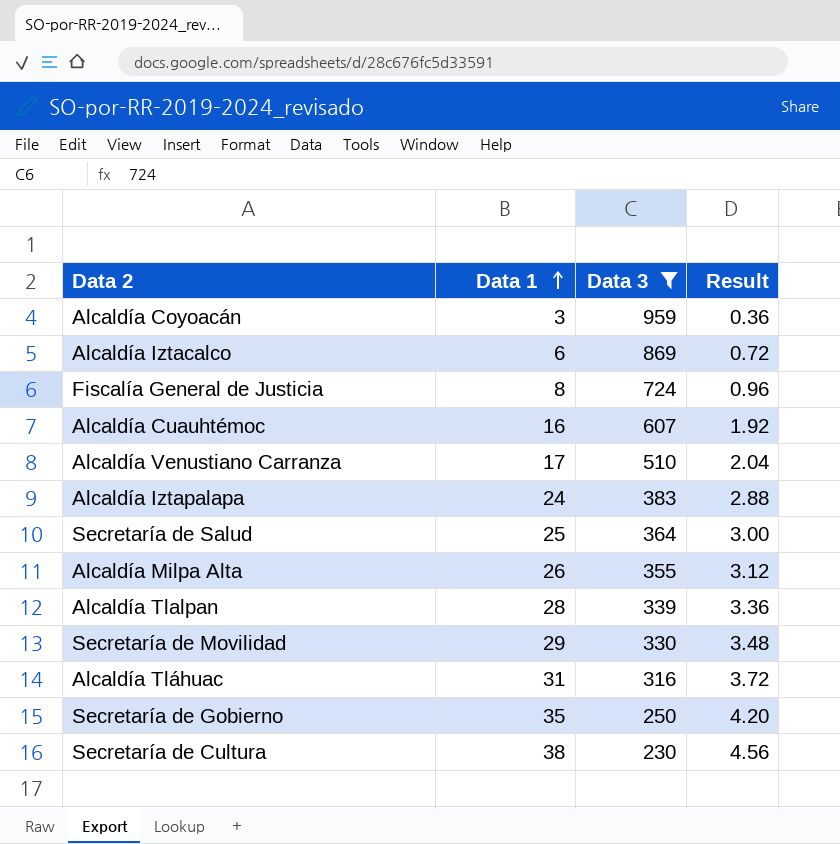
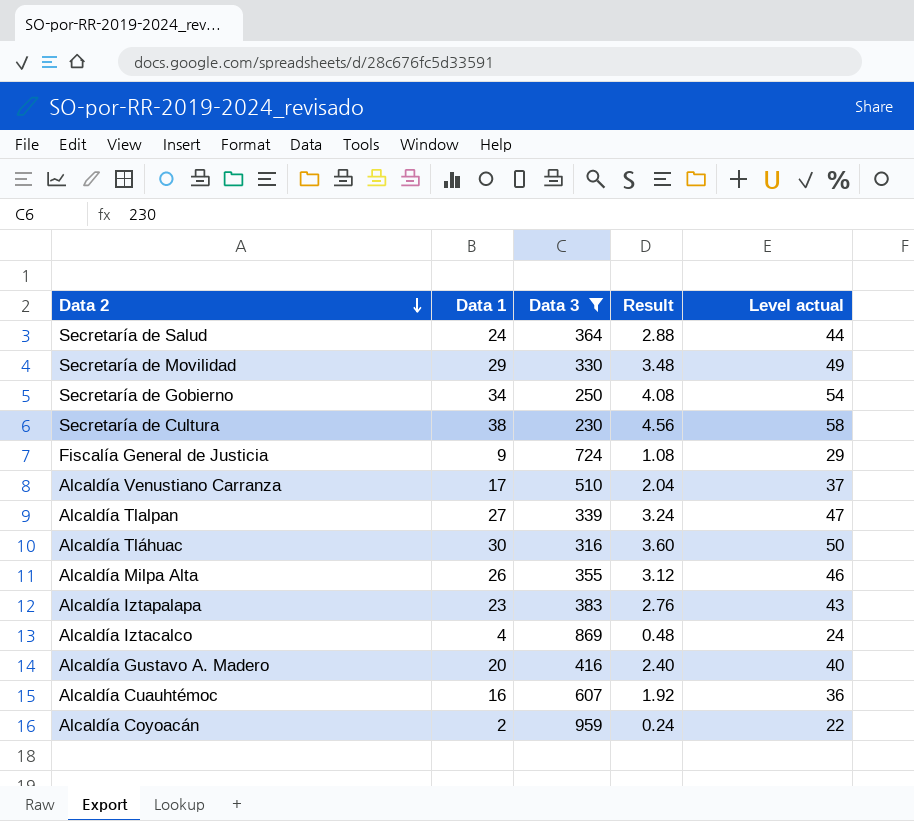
row order: Data 1 ascending -> Data 2 descending
column Level actual | formula: none -> [Data 1] + 20
Secretaría de Salud | Data 1: 25 -> 24
Secretaría de Salud | Result: 3.00 -> 2.88
Secretaría de Gobierno | Data 1: 35 -> 34
Secretaría de Gobierno | Result: 4.20 -> 4.08
Fiscalía General de Justicia | Data 1: 8 -> 9
Fiscalía General de Justicia | Result: 0.96 -> 1.08
Alcaldía Tlalpan | Data 1: 28 -> 27
Alcaldía Tlalpan | Result: 3.36 -> 3.24
Alcaldía Tláhuac | Data 1: 31 -> 30
Alcaldía Tláhuac | Result: 3.72 -> 3.60
Alcaldía Iztapalapa | Data 1: 24 -> 23
Alcaldía Iztapalapa | Result: 2.88 -> 2.76
Alcaldía Iztacalco | Data 1: 6 -> 4
Alcaldía Iztacalco | Result: 0.72 -> 0.48
row Alcaldía Gustavo A. Madero: none -> 20 | 416 | 2.40 | 40
Alcaldía Coyoacán | Data 1: 3 -> 2
Alcaldía Coyoacán | Result: 0.36 -> 0.24

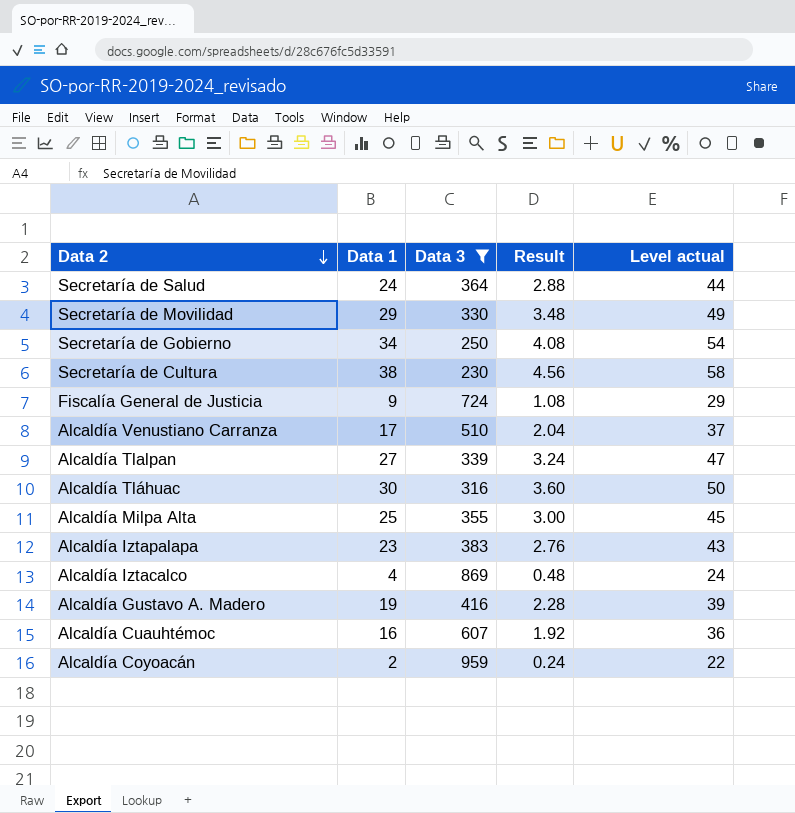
Alcaldía Milpa Alta | Data 1: 26 -> 25
Alcaldía Milpa Alta | Result: 3.12 -> 3.00
Alcaldía Milpa Alta | Level actual: 46 -> 45
Alcaldía Gustavo A. Madero | Data 1: 20 -> 19
Alcaldía Gustavo A. Madero | Result: 2.40 -> 2.28
Alcaldía Gustavo A. Madero | Level actual: 40 -> 39

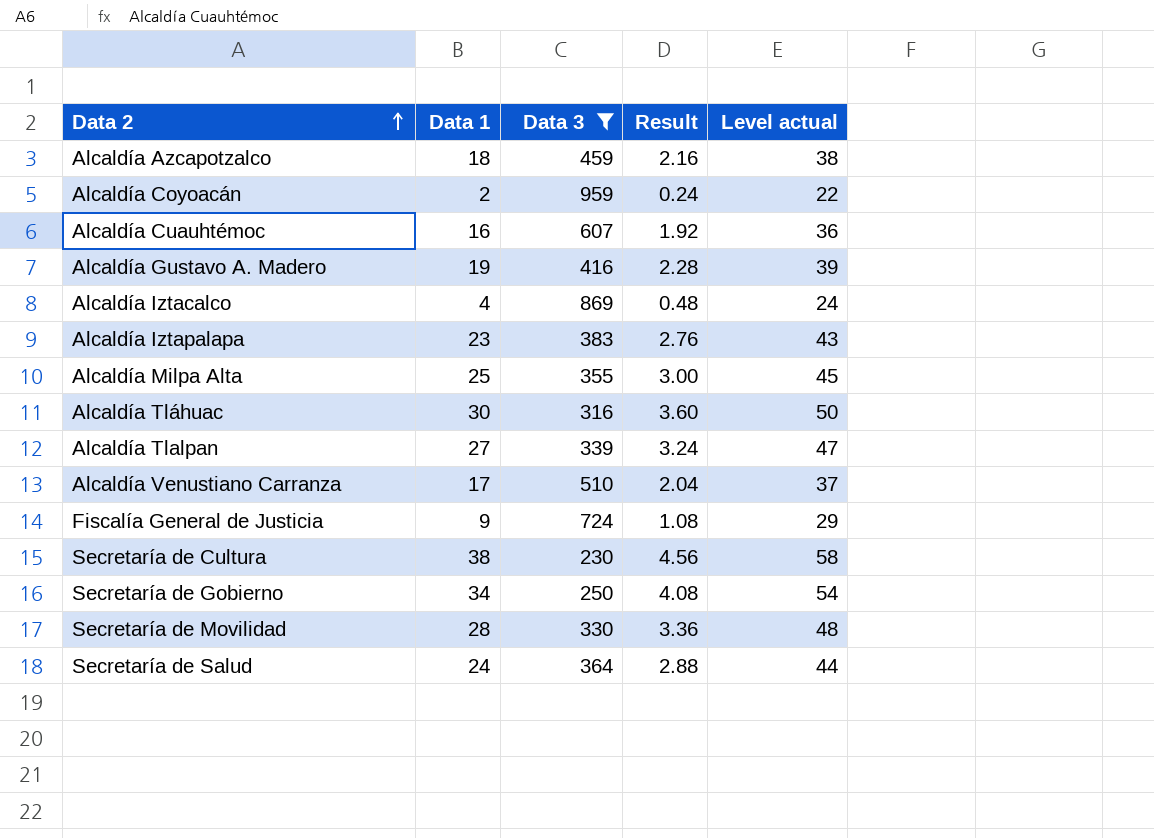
row order: Data 2 descending -> Data 2 ascending
row Alcaldía Azcapotzalco: none -> 18 | 459 | 2.16 | 38
Secretaría de Movilidad | Data 1: 29 -> 28
Secretaría de Movilidad | Result: 3.48 -> 3.36
Secretaría de Movilidad | Level actual: 49 -> 48

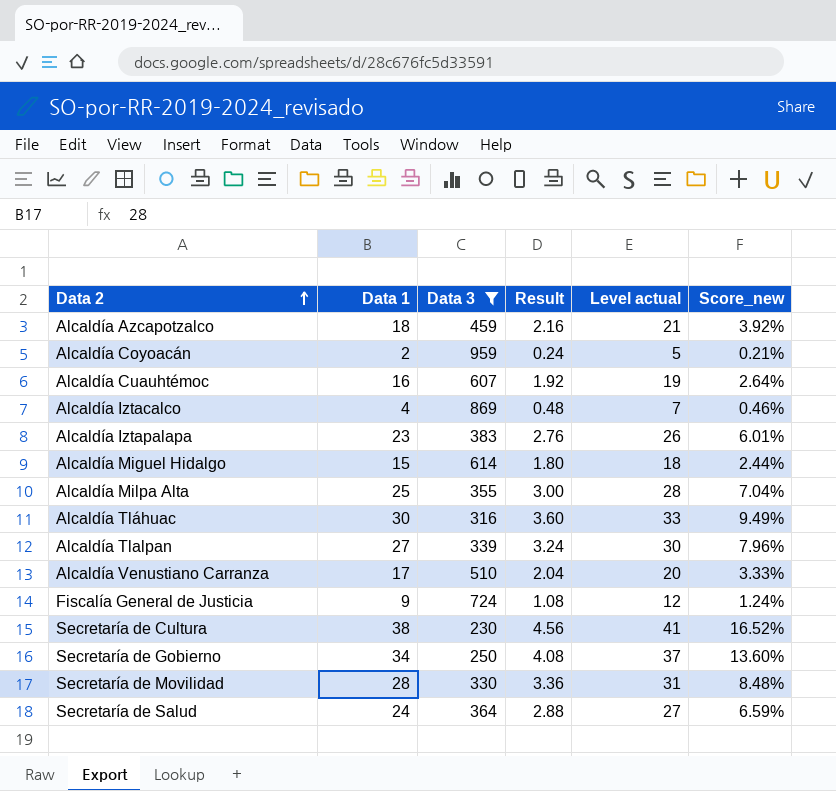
column Level actual | formula: [Data 1] + 20 -> [Data 1] + 3
column Score_new | formula: none -> [Data 1] / [Data 3]
row Alcaldía Gustavo A. Madero: 19 | 416 | 2.28 | 39 -> none
row Alcaldía Miguel Hidalgo: none -> 15 | 614 | 1.80 | 18 | 2.44%

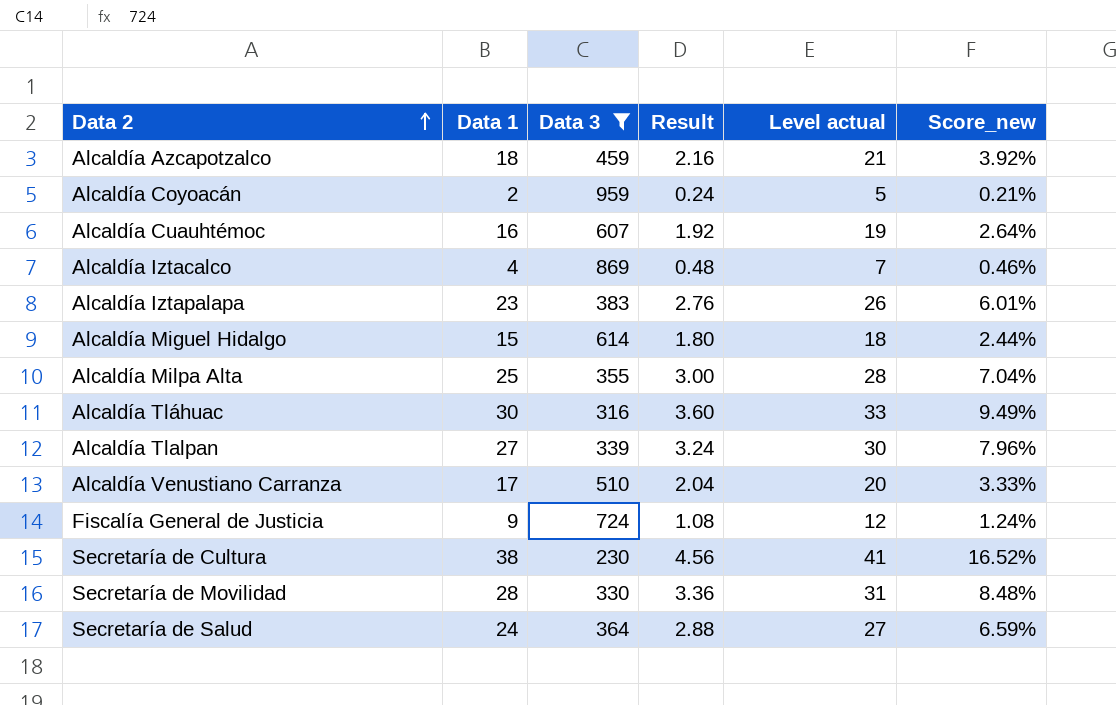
row Secretaría de Gobierno: 34 | 250 | 4.08 | 37 | 13.60% -> none

